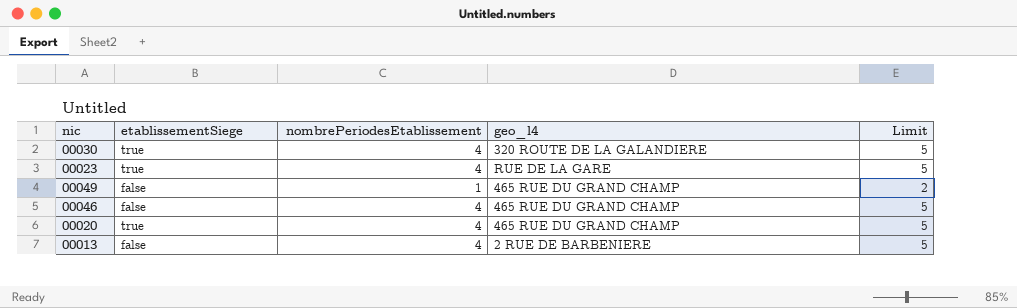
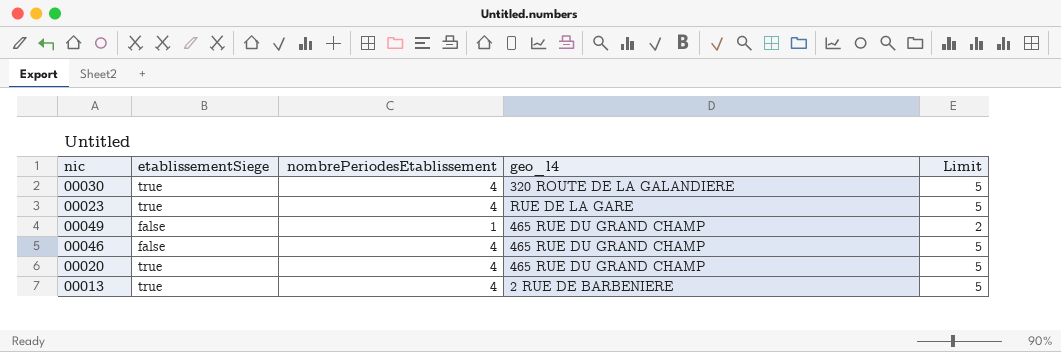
00013 | etablissementSiege: false -> true

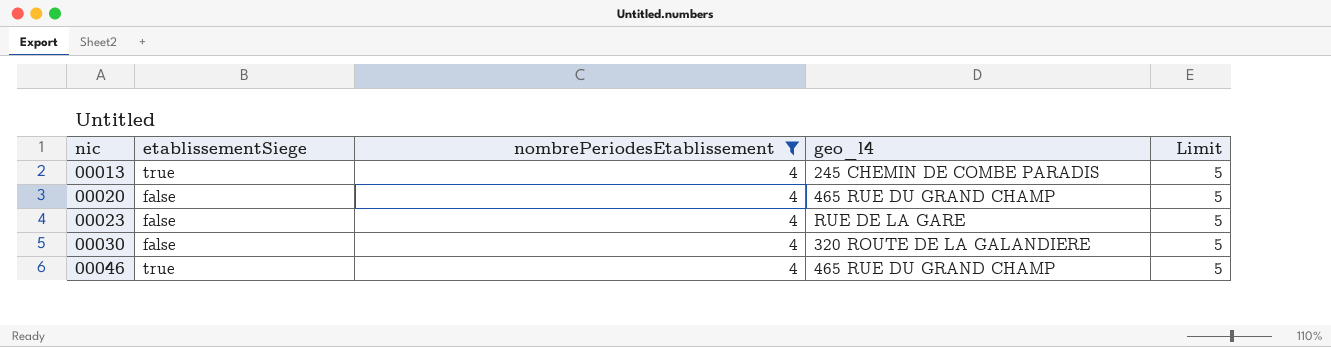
filter: none -> nombrePeriodesEtablissement = 4
row order: none -> nic ascending
00013 | geo_l4: 2 RUE DE BARBENIERE -> 245 CHEMIN DE COMBE PARADIS
00020 | etablissementSiege: true -> false
00023 | etablissementSiege: true -> false
00030 | etablissementSiege: true -> false
00046 | etablissementSiege: false -> true

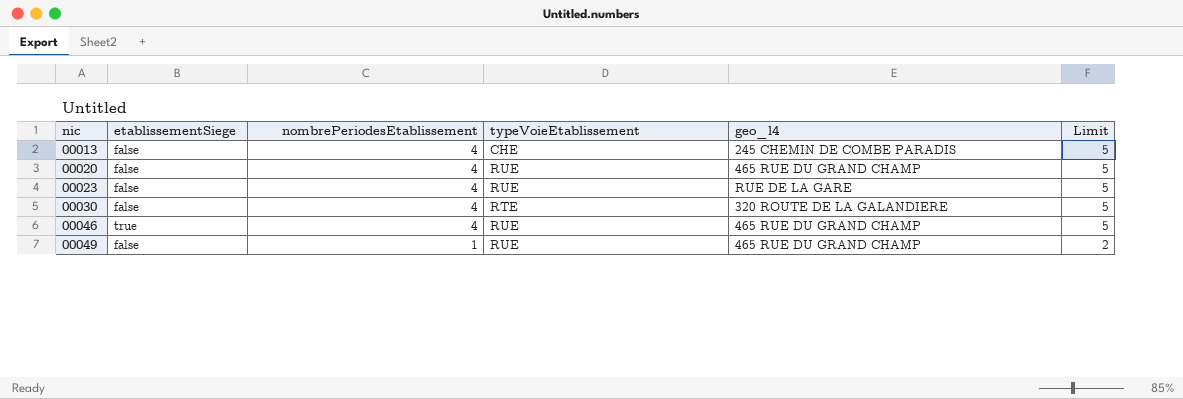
filter: nombrePeriodesEtablissement = 4 -> none
column typeVoieEtablissement | position: none -> 4
00013 | etablissementSiege: true -> false

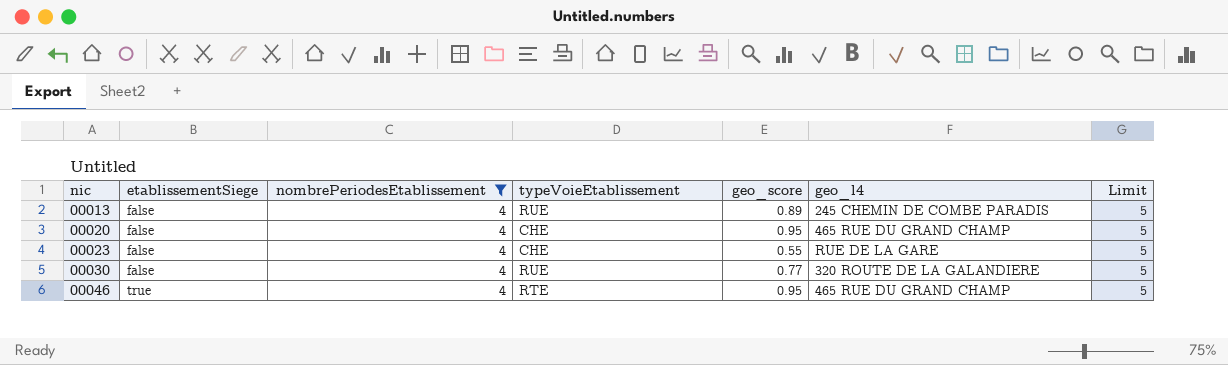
filter: none -> nombrePeriodesEtablissement = 4
column geo_score | position: none -> 5
00013 | typeVoieEtablissement: CHE -> RUE
00020 | typeVoieEtablissement: RUE -> CHE
00023 | typeVoieEtablissement: RUE -> CHE
00030 | typeVoieEtablissement: RTE -> RUE
00046 | typeVoieEtablissement: RUE -> RTE

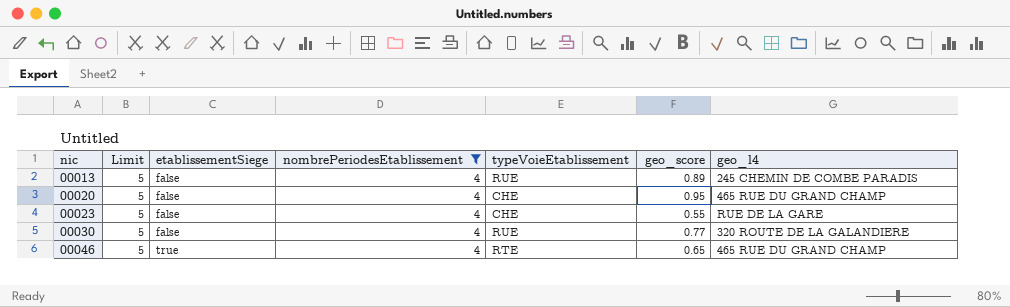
column Limit | position: 7 -> 2
00046 | geo_score: 0.95 -> 0.65

